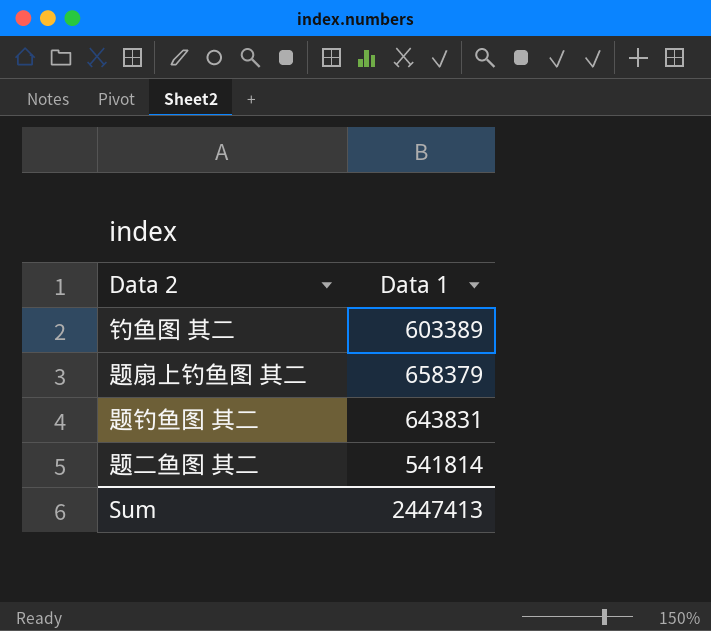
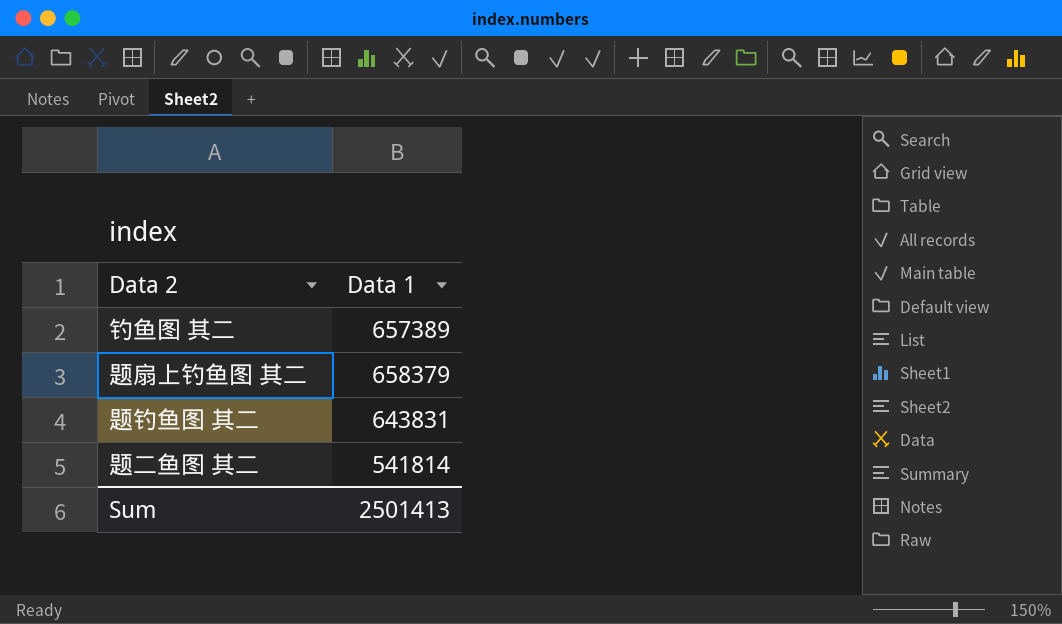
钓鱼图 其二 | Data 1: 603389 -> 657389
Sum | Data 1: 2447413 -> 2501413

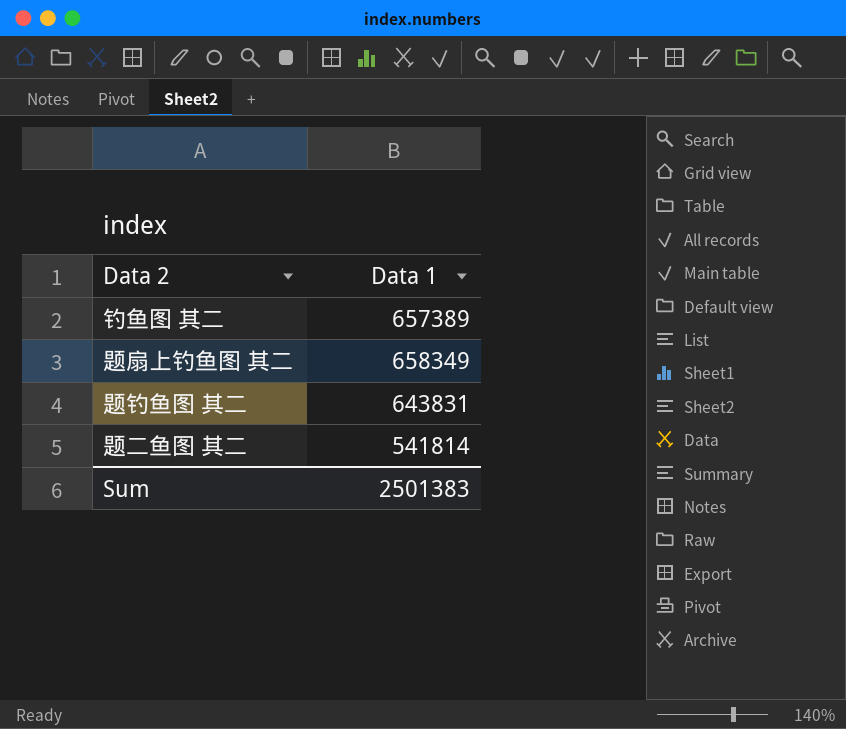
题扇上钓鱼图 其二 | Data 1: 658379 -> 658349
Sum | Data 1: 2501413 -> 2501383

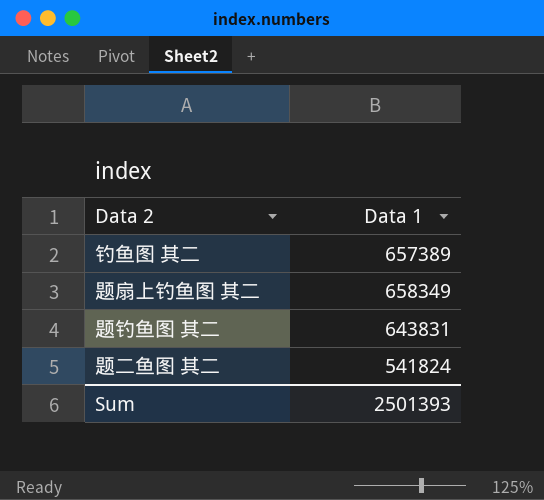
题二鱼图 其二 | Data 1: 541814 -> 541824
Sum | Data 1: 2501383 -> 2501393

